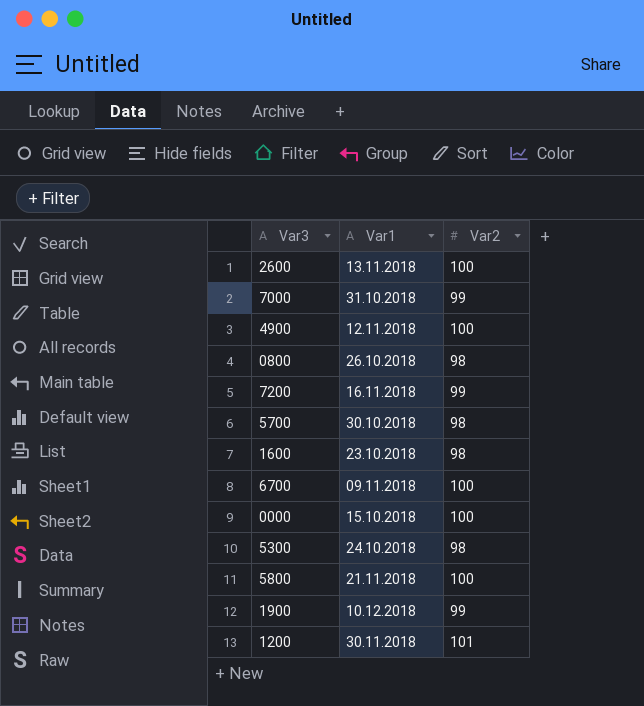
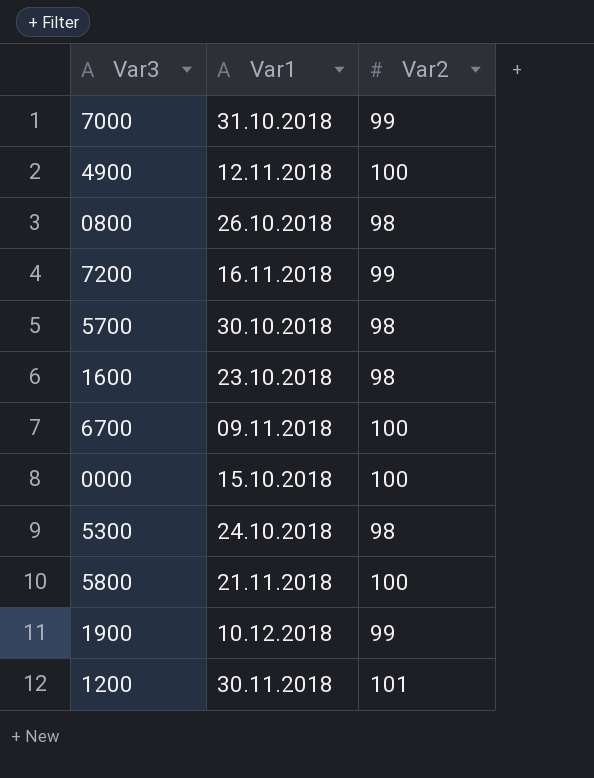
row 2600: 13.11.2018 | 100 -> none

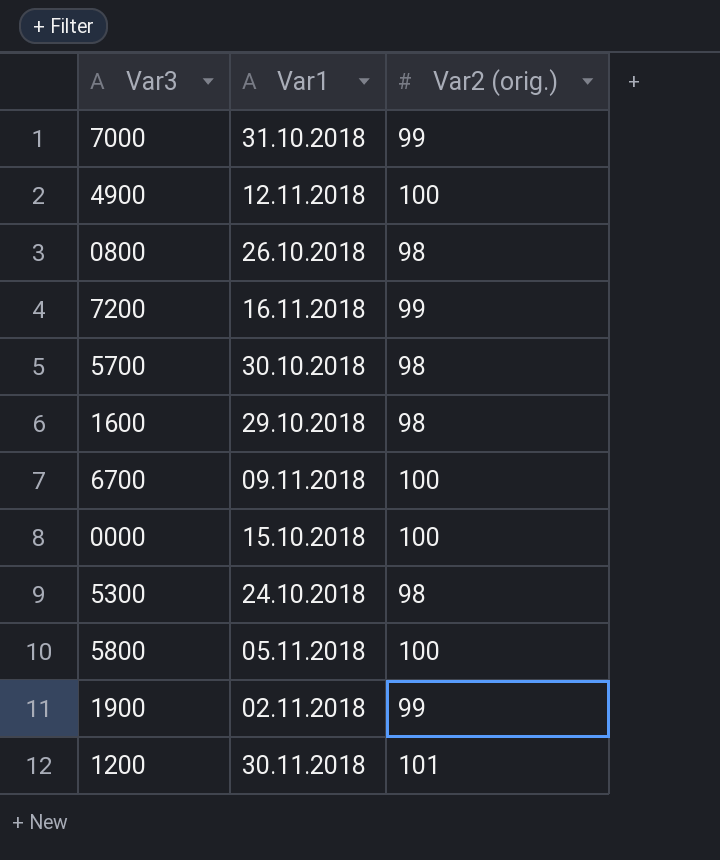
column name: Var2 -> Var2 (orig.)
1600 | Var1: 23.10.2018 -> 29.10.2018
5800 | Var1: 21.11.2018 -> 05.11.2018
1900 | Var1: 10.12.2018 -> 02.11.2018

